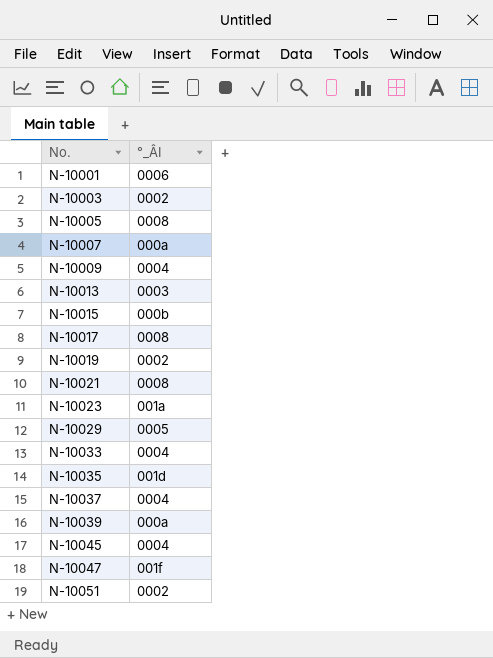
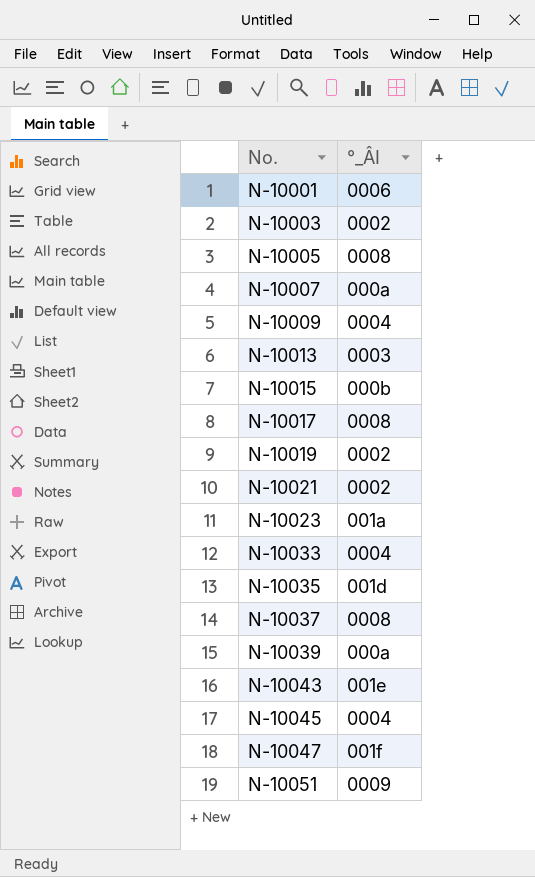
row N-10029: 0005 -> none
N-10021 | °_ÂI: 0008 -> 0002
N-10037 | °_ÂI: 0004 -> 0008
row N-10043: none -> 001e
N-10051 | °_ÂI: 0002 -> 0009

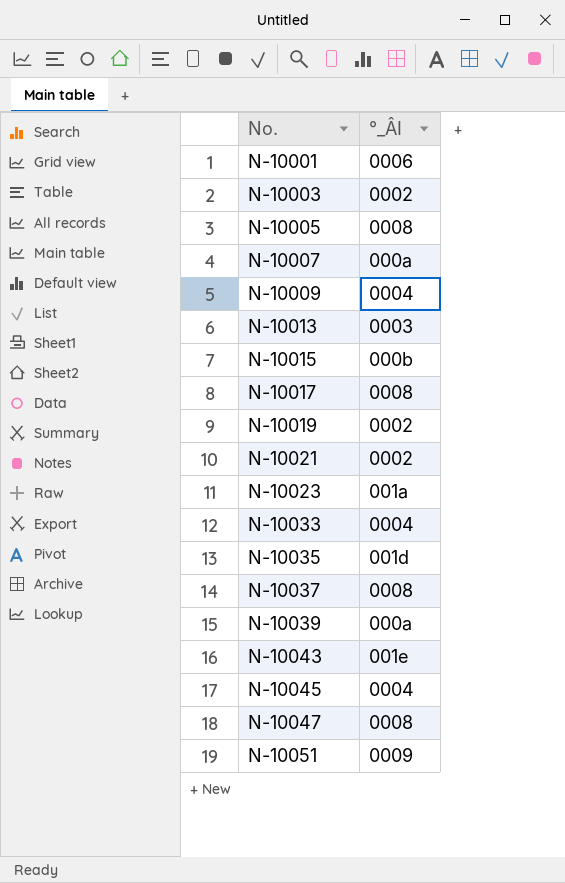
N-10047 | °_ÂI: 001f -> 0008

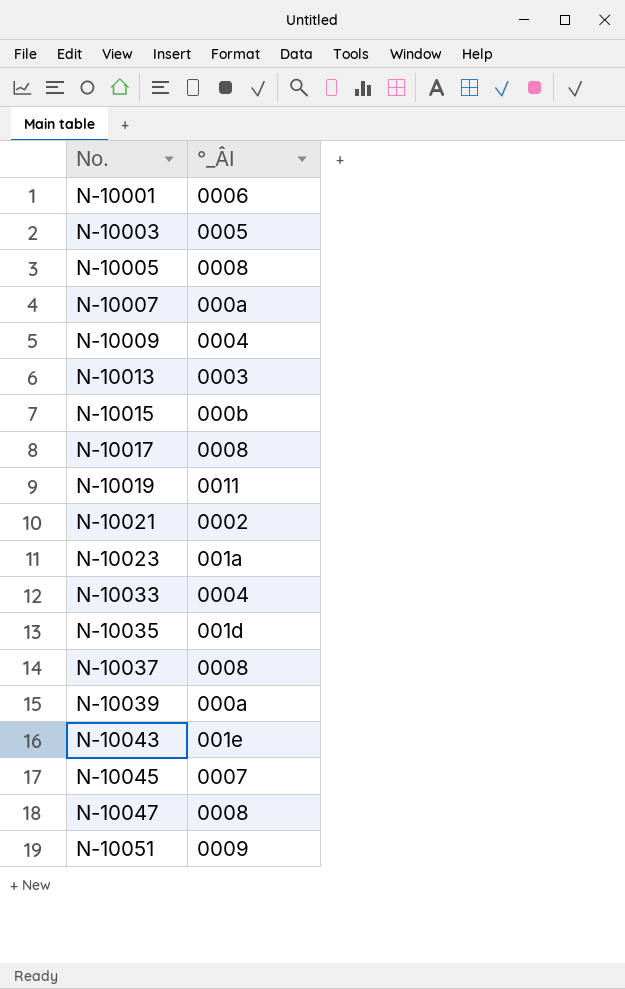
N-10003 | °_ÂI: 0002 -> 0005
N-10019 | °_ÂI: 0002 -> 0011
N-10045 | °_ÂI: 0004 -> 0007

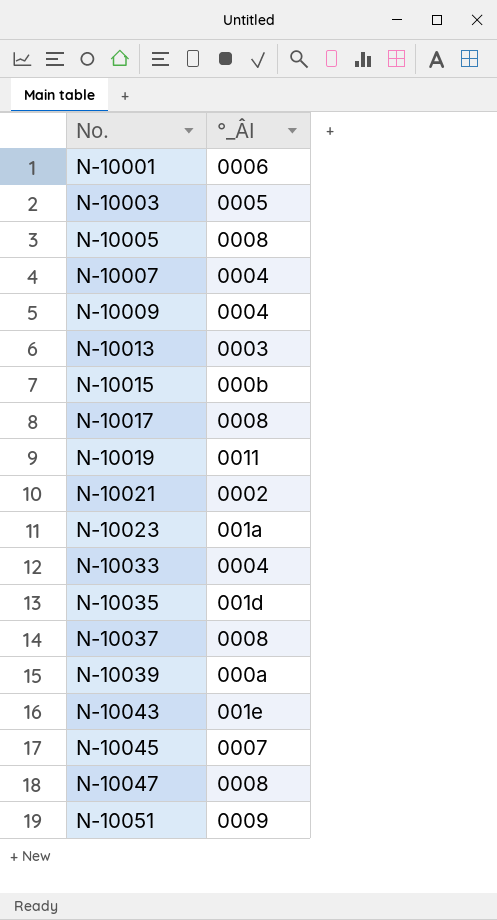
N-10007 | °_ÂI: 000a -> 0004

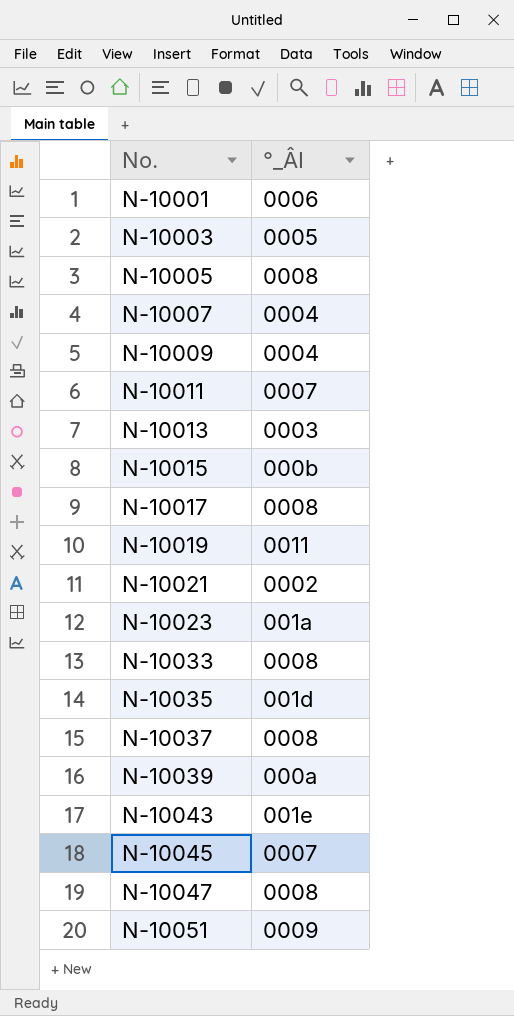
row N-10011: none -> 0007
N-10033 | °_ÂI: 0004 -> 0008

